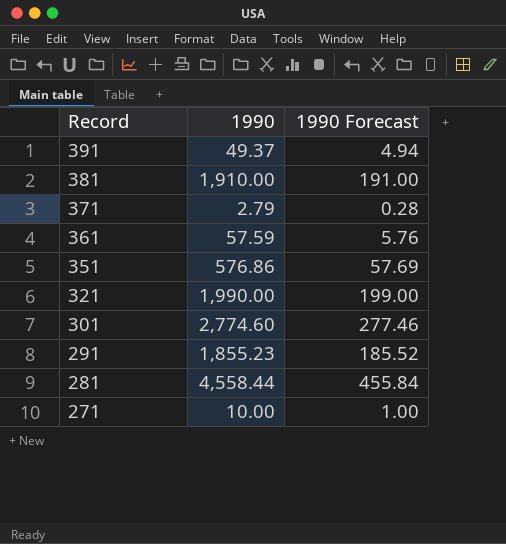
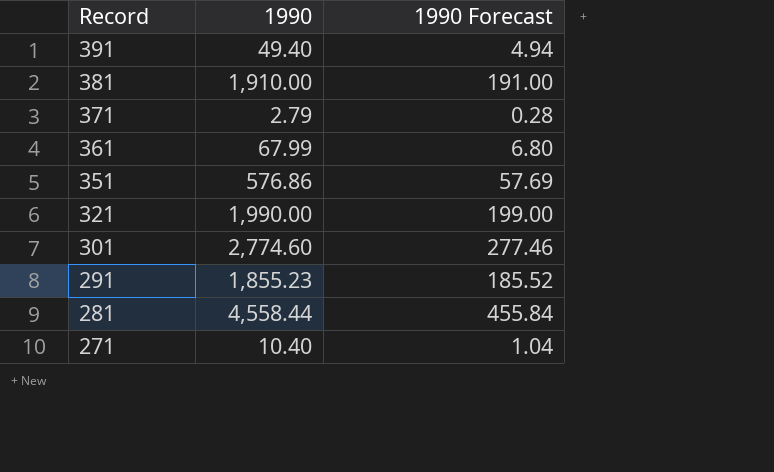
391 | 1990: 49.37 -> 49.40
361 | 1990: 57.59 -> 67.99
361 | 1990 Forecast: 5.76 -> 6.80
271 | 1990: 10.00 -> 10.40
271 | 1990 Forecast: 1.00 -> 1.04

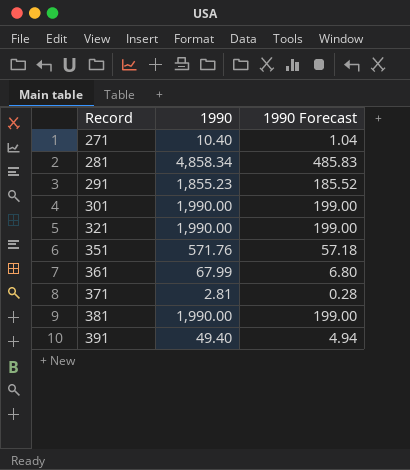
row order: Record descending -> Record ascending
281 | 1990: 4,558.44 -> 4,858.34
281 | 1990 Forecast: 455.84 -> 485.83
301 | 1990: 2,774.60 -> 1,990.00
301 | 1990 Forecast: 277.46 -> 199.00
351 | 1990: 576.86 -> 571.76
351 | 1990 Forecast: 57.69 -> 57.18
371 | 1990: 2.79 -> 2.81
381 | 1990: 1,910.00 -> 1,990.00
381 | 1990 Forecast: 191.00 -> 199.00

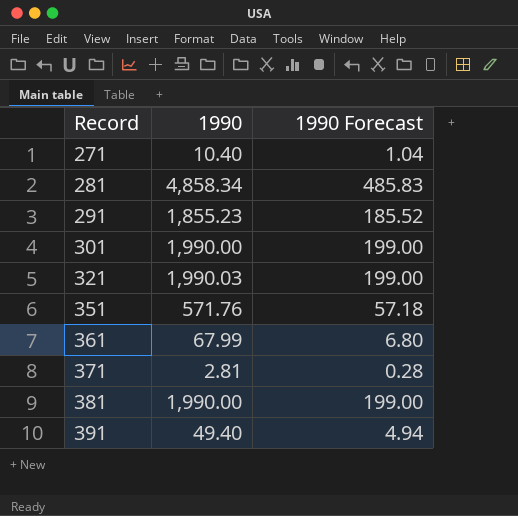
321 | 1990: 1,990.00 -> 1,990.03

